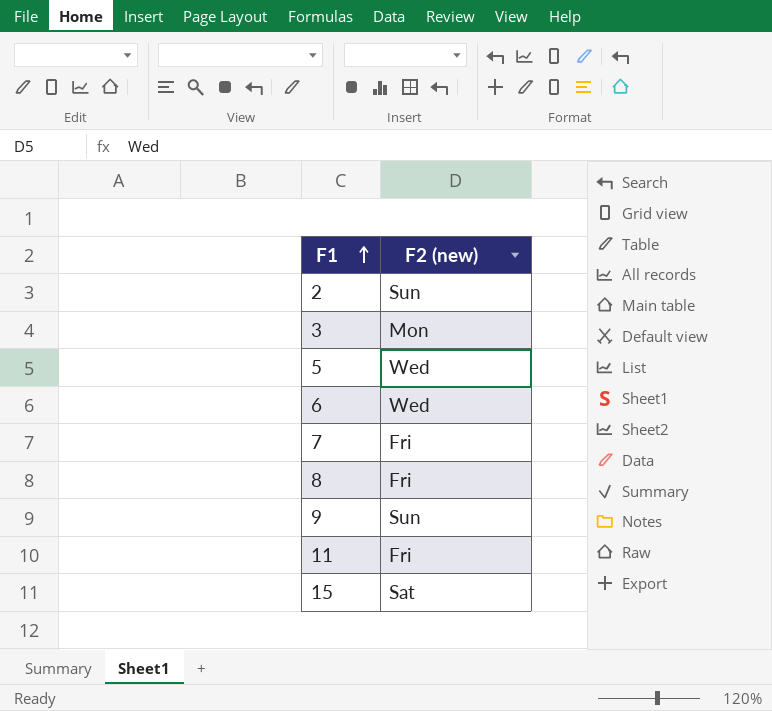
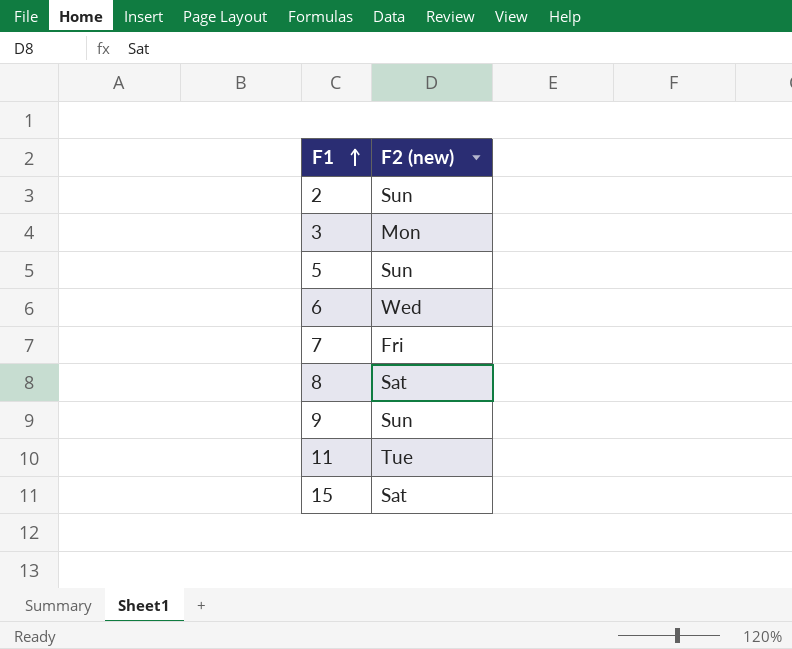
5 | F2 (new): Wed -> Sun
8 | F2 (new): Fri -> Sat
11 | F2 (new): Fri -> Tue

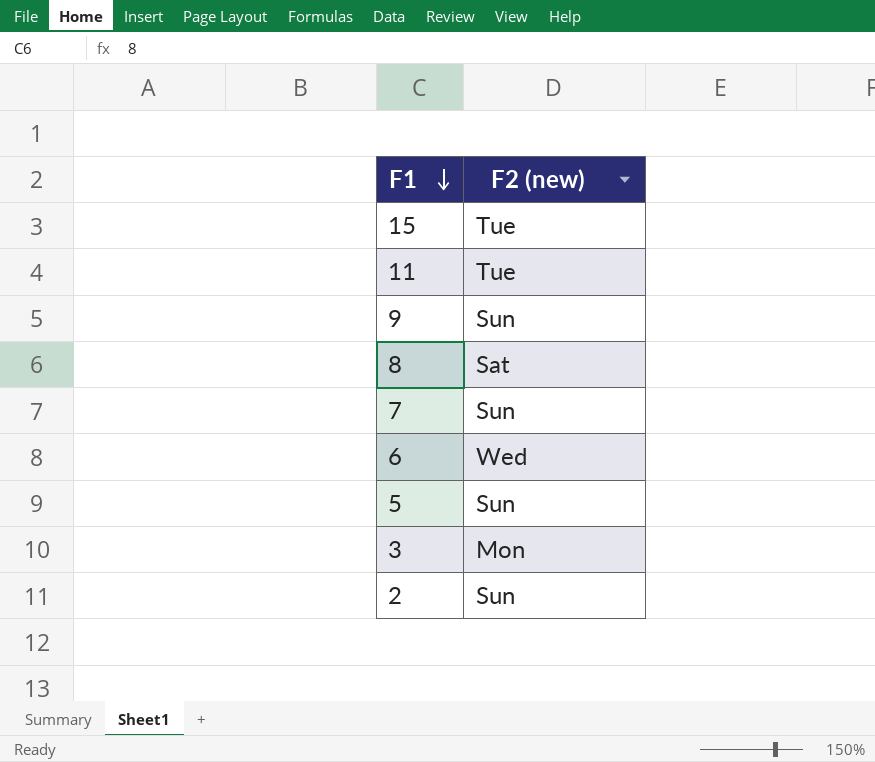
row order: F1 ascending -> F1 descending
15 | F2 (new): Sat -> Tue
7 | F2 (new): Fri -> Sun

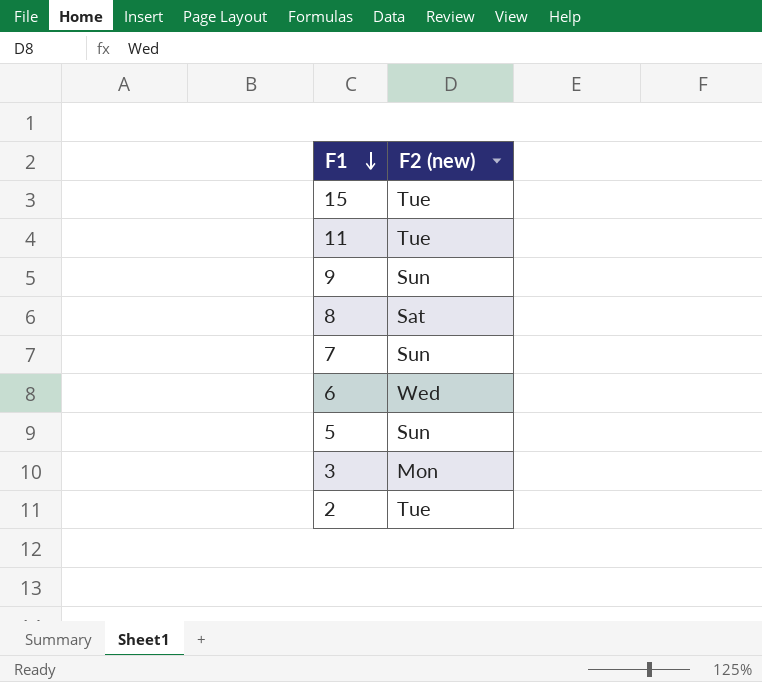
2 | F2 (new): Sun -> Tue

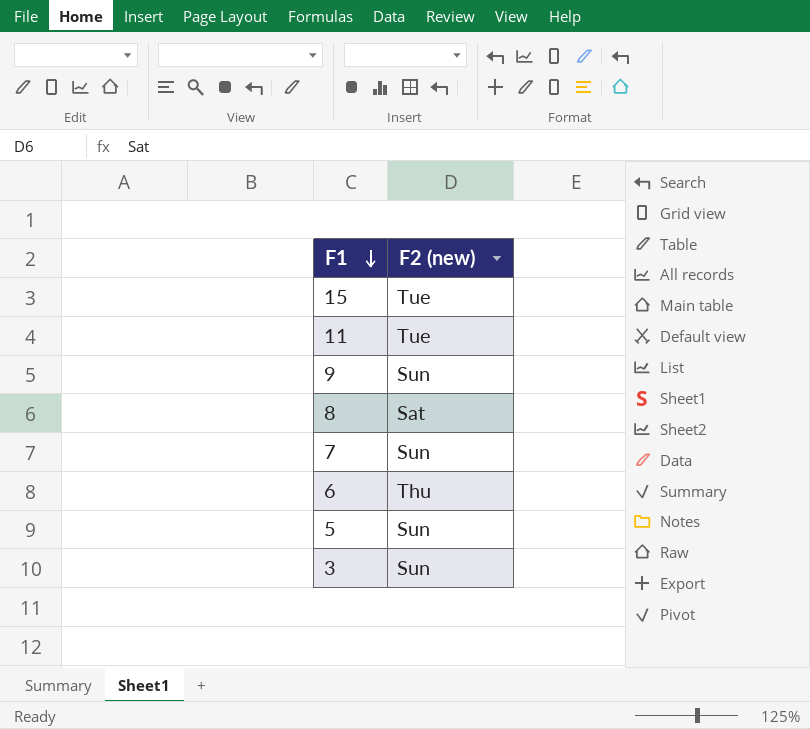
row 2: Tue -> none
6 | F2 (new): Wed -> Thu
3 | F2 (new): Mon -> Sun

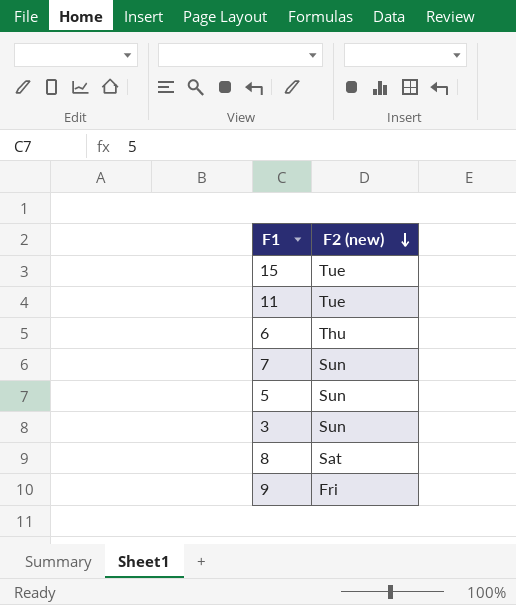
row order: F1 descending -> F2 (new) descending
9 | F2 (new): Sun -> Fri

